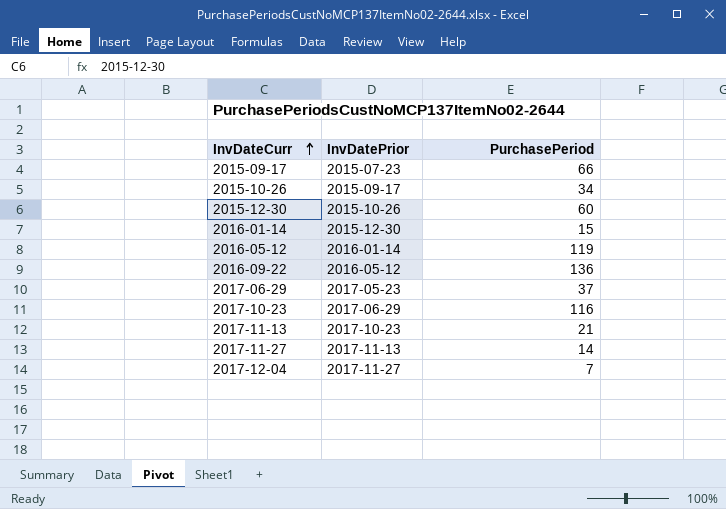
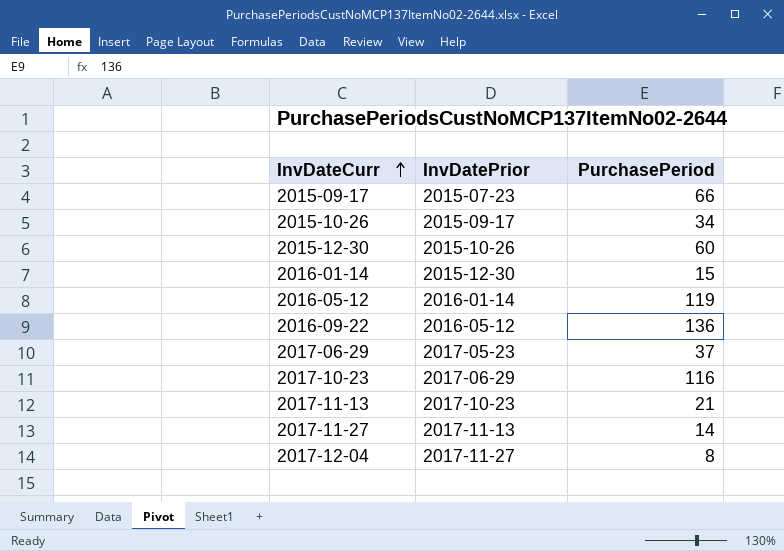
2017-12-04 | PurchasePeriod: 7 -> 8

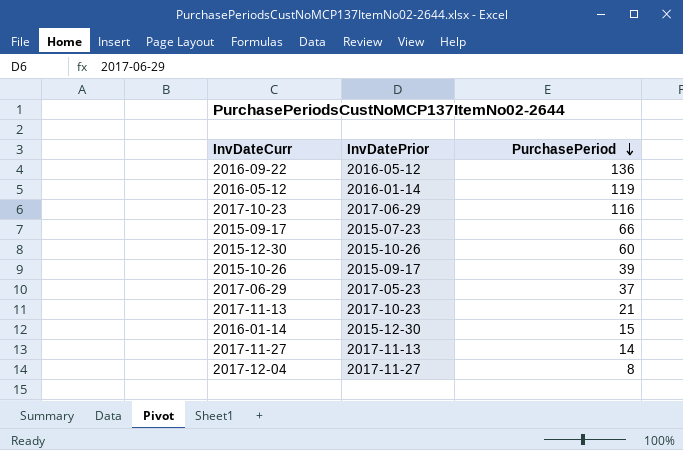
row order: InvDateCurr ascending -> PurchasePeriod descending
2015-10-26 | PurchasePeriod: 34 -> 39

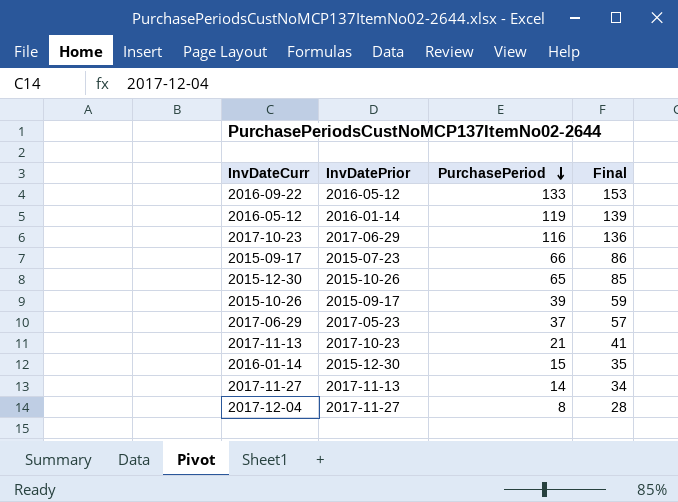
column Final | formula: none -> [PurchasePeriod] + 20
2016-09-22 | PurchasePeriod: 136 -> 133
2015-12-30 | PurchasePeriod: 60 -> 65

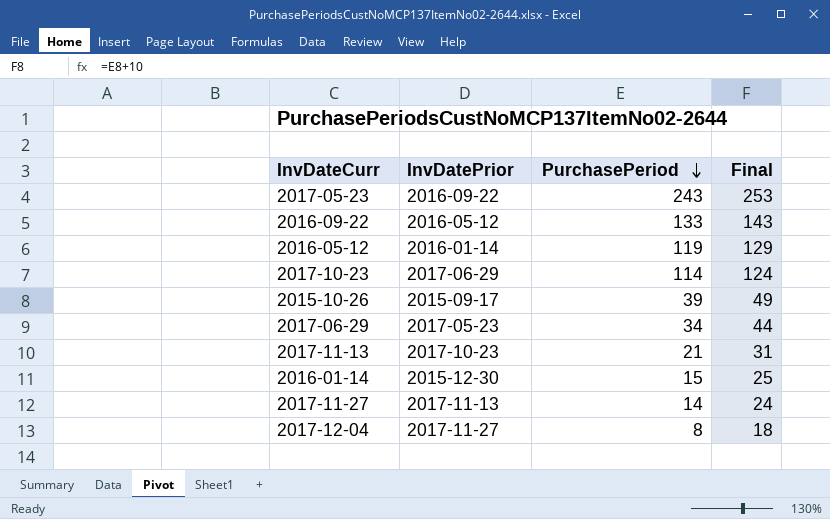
column Final | formula: [PurchasePeriod] + 20 -> [PurchasePeriod] + 10
row 2015-09-17: 2015-07-23 | 66 | 86 -> none
row 2015-12-30: 2015-10-26 | 65 | 85 -> none
row 2017-05-23: none -> 2016-09-22 | 243 | 253
2017-10-23 | PurchasePeriod: 116 -> 114
2017-06-29 | PurchasePeriod: 37 -> 34

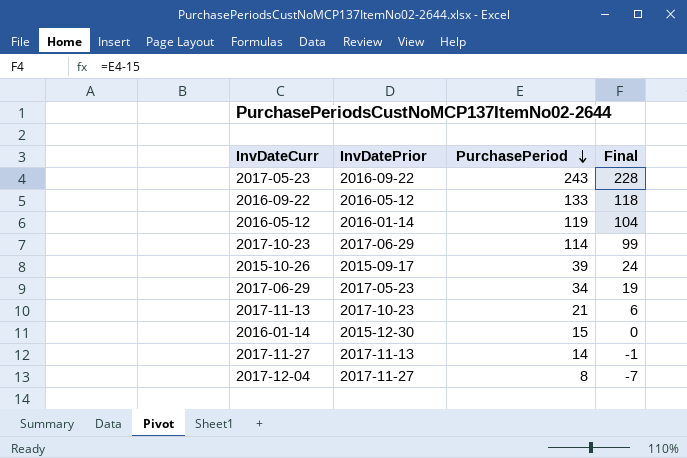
column Final | formula: [PurchasePeriod] + 10 -> [PurchasePeriod] - 15

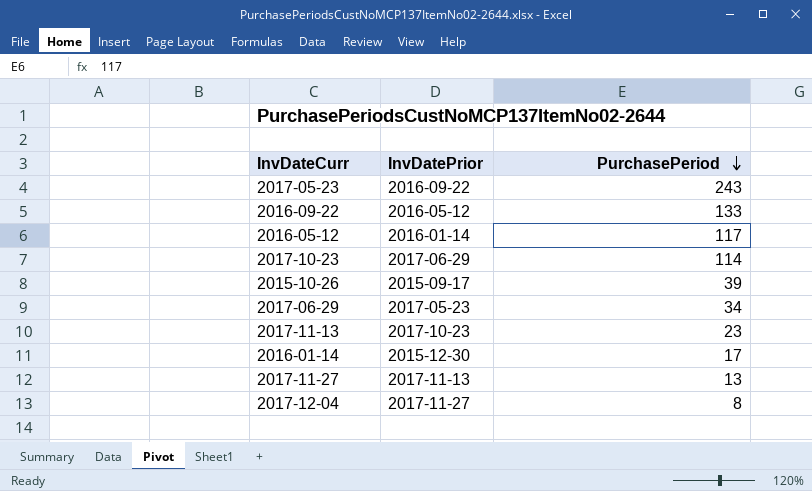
column Final | formula: [PurchasePeriod] - 15 -> none
2016-05-12 | PurchasePeriod: 119 -> 117
2017-11-13 | PurchasePeriod: 21 -> 23
2016-01-14 | PurchasePeriod: 15 -> 17
2017-11-27 | PurchasePeriod: 14 -> 13

